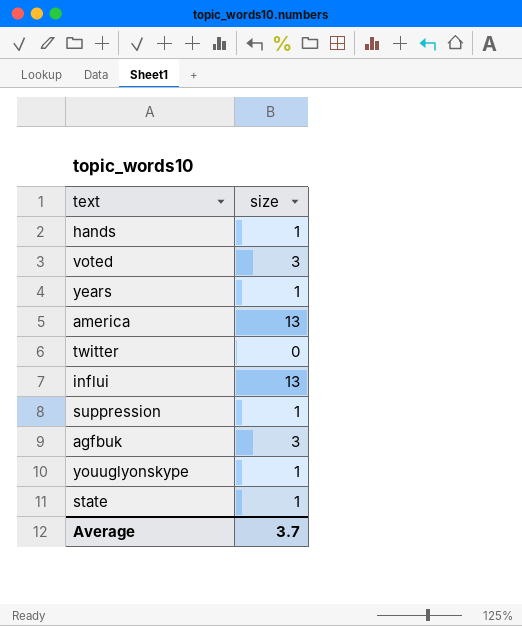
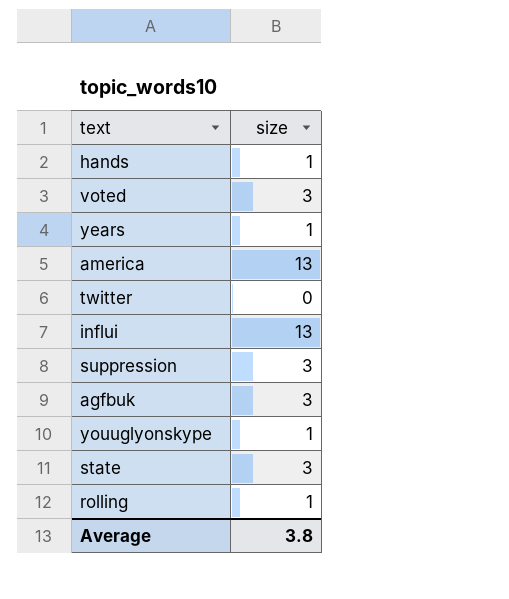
suppression | size: 1 -> 3
state | size: 1 -> 3
row rolling: none -> 1
Average | size: 3.7 -> 3.8

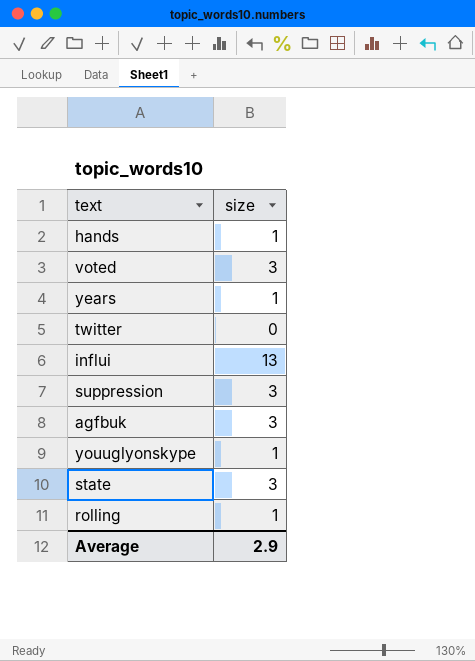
row america: 13 -> none
Average | size: 3.8 -> 2.9

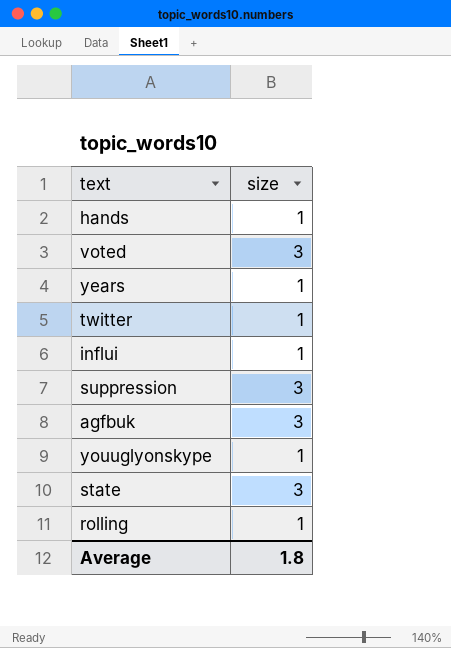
twitter | size: 0 -> 1
influi | size: 13 -> 1
Average | size: 2.9 -> 1.8

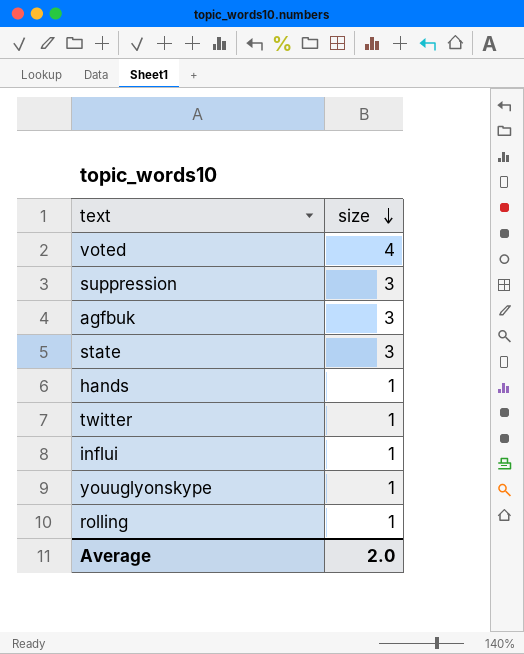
row order: none -> size descending
row years: 1 -> none
voted | size: 3 -> 4
Average | size: 1.8 -> 2.0

